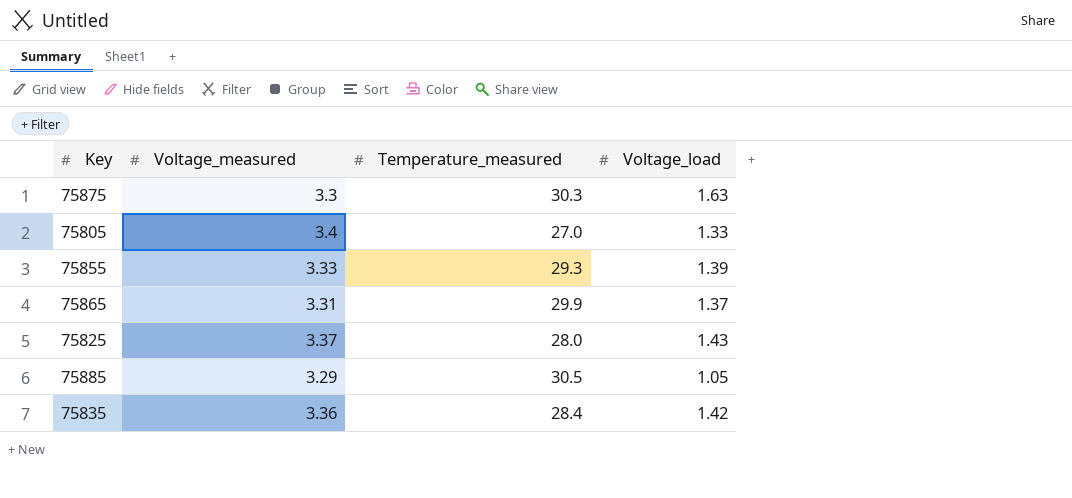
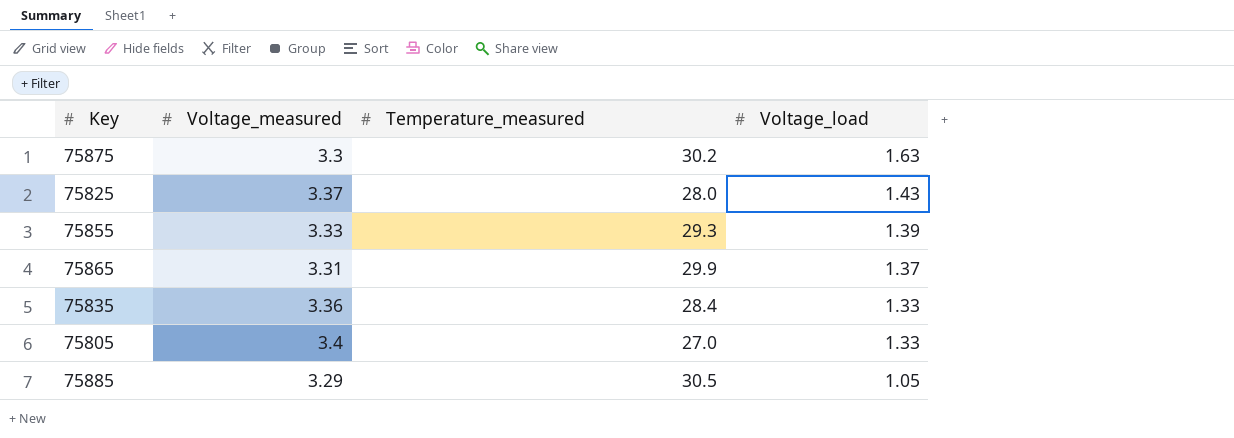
row order: none -> Voltage_load descending
75875 | Temperature_measured: 30.3 -> 30.2
75835 | Voltage_load: 1.42 -> 1.33

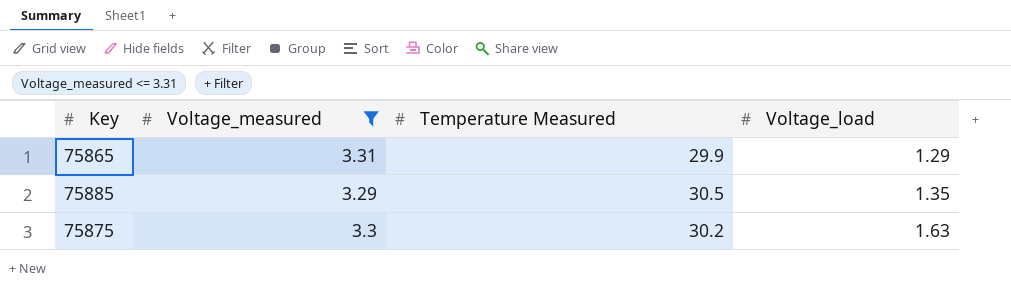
filter: none -> Voltage_measured <= 3.31
row order: Voltage_load descending -> Voltage_load ascending
column name: Temperature_measured -> Temperature Measured
75865 | Voltage_load: 1.37 -> 1.29
75885 | Voltage_load: 1.05 -> 1.35

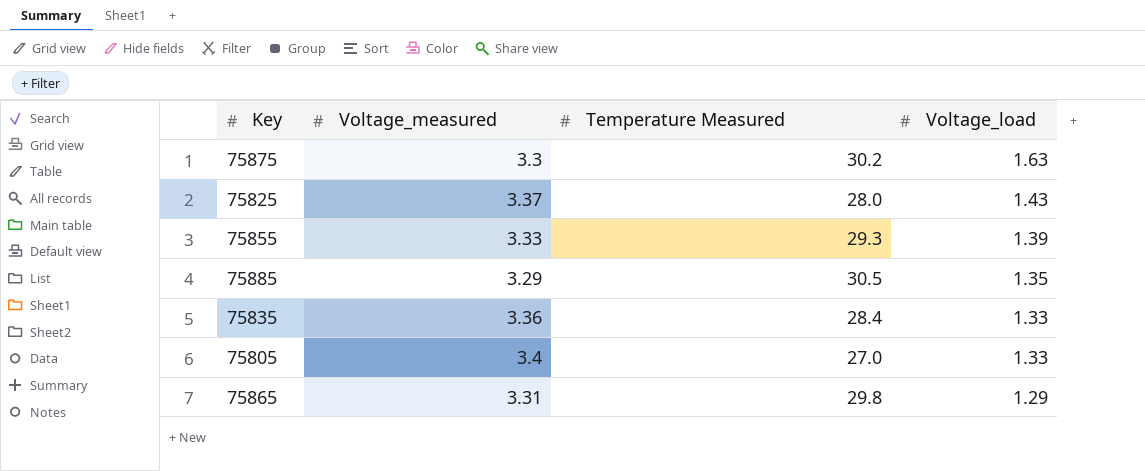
filter: Voltage_measured <= 3.31 -> none
row order: Voltage_load ascending -> Voltage_load descending
75865 | Temperature Measured: 29.9 -> 29.8

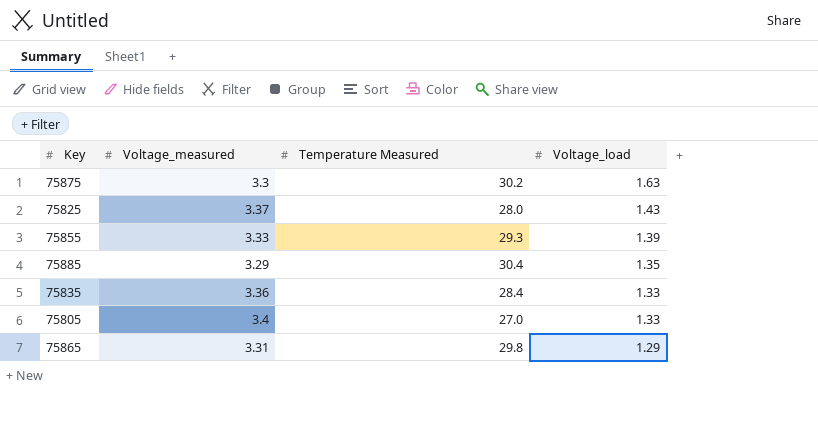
75885 | Temperature Measured: 30.5 -> 30.4

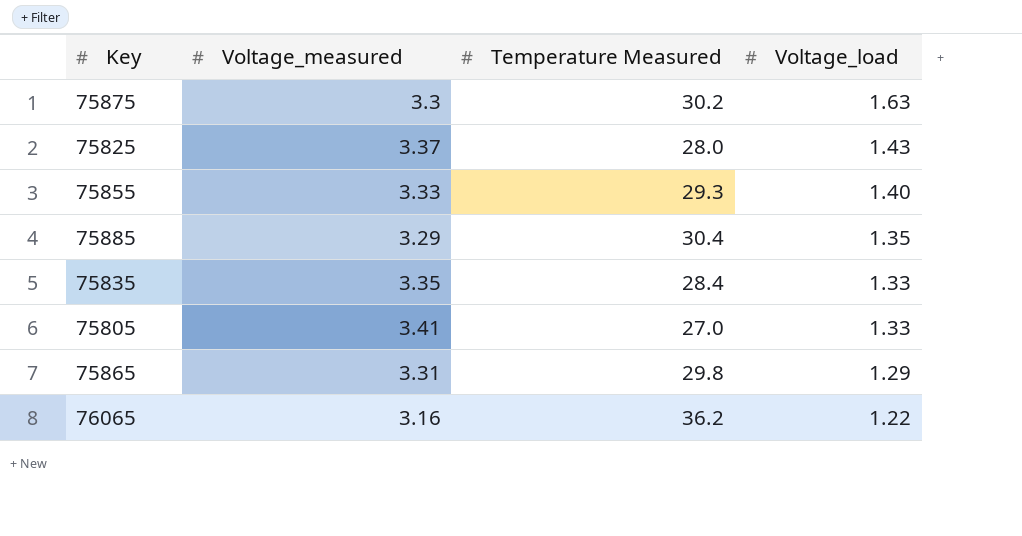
75855 | Voltage_load: 1.39 -> 1.40
75835 | Voltage_measured: 3.36 -> 3.35
75805 | Voltage_measured: 3.4 -> 3.41
row 76065: none -> 3.16 | 36.2 | 1.22

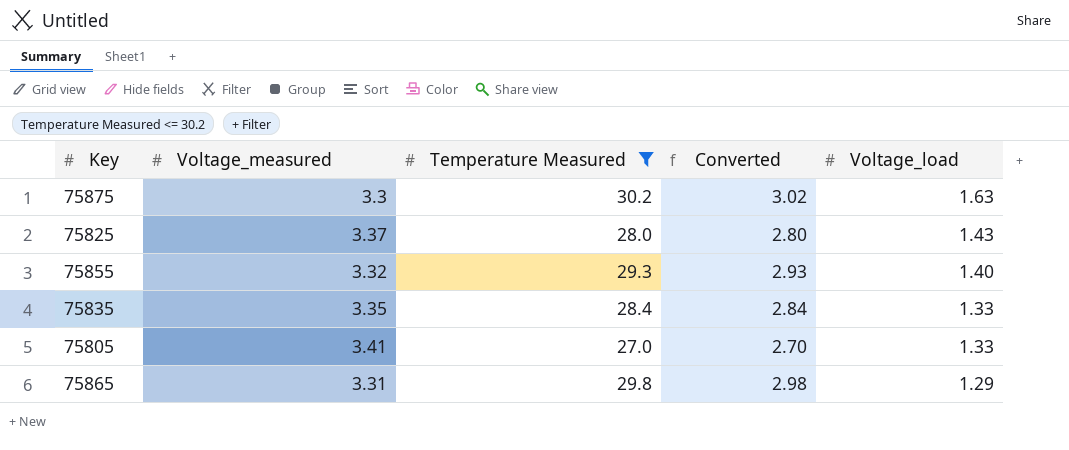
filter: none -> Temperature Measured <= 30.2
column Converted | formula: none -> [Temperature Measured] * 0.1
75855 | Voltage_measured: 3.33 -> 3.32

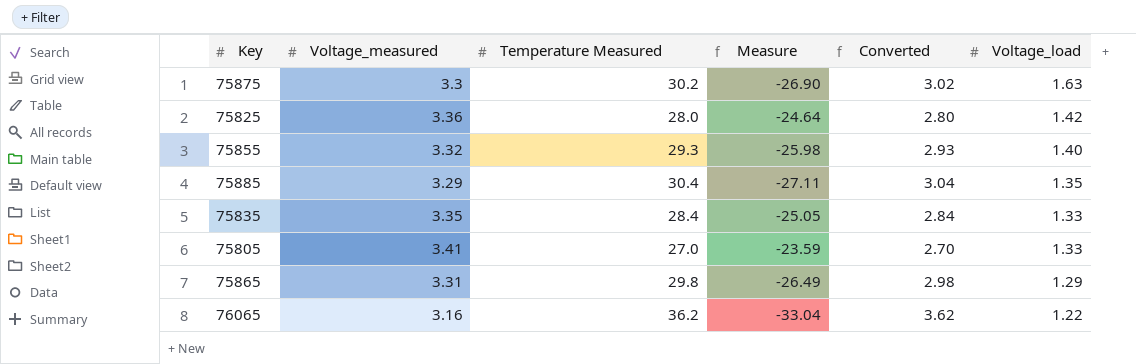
filter: Temperature Measured <= 30.2 -> none
column Measure | formula: none -> [Voltage_measured] - [Temperature Measured]
75825 | Voltage_measured: 3.37 -> 3.36
75825 | Voltage_load: 1.43 -> 1.42

